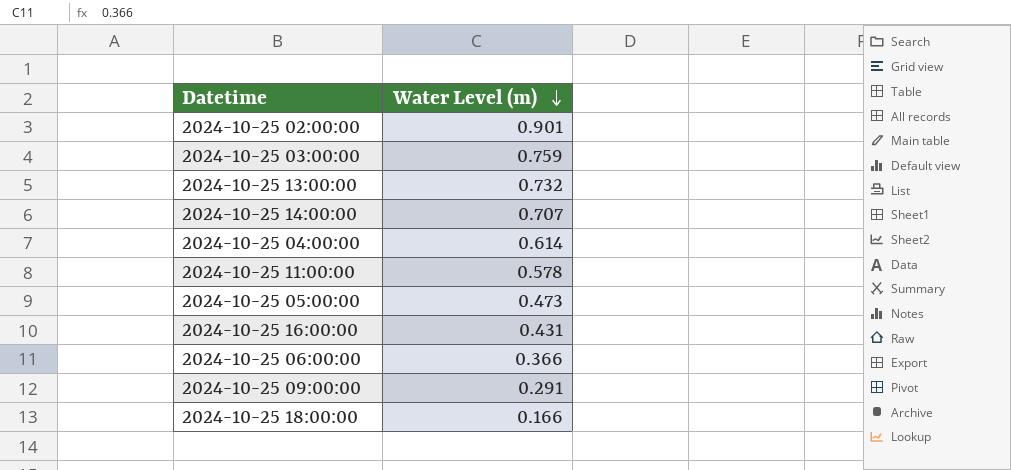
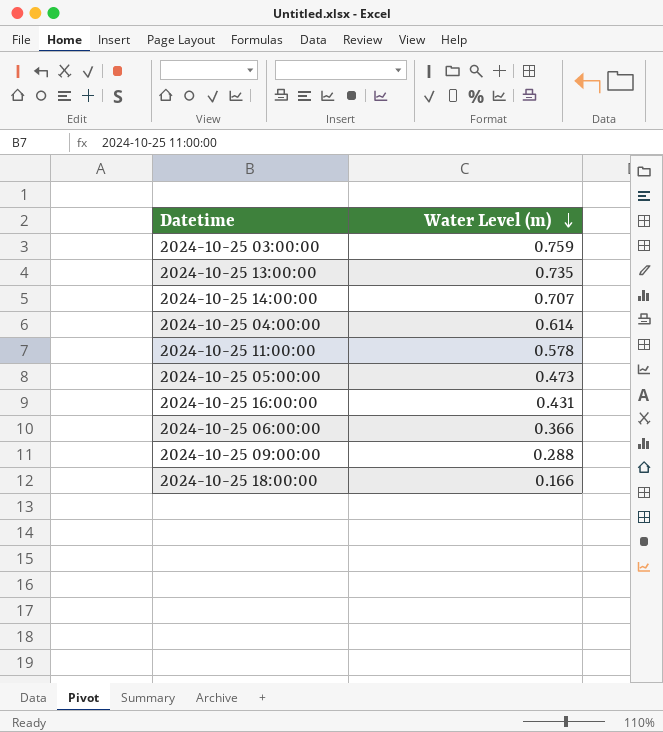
row 2024-10-25 02:00:00: 0.901 -> none
2024-10-25 13:00:00 | Water Level (m): 0.732 -> 0.735
2024-10-25 09:00:00 | Water Level (m): 0.291 -> 0.288

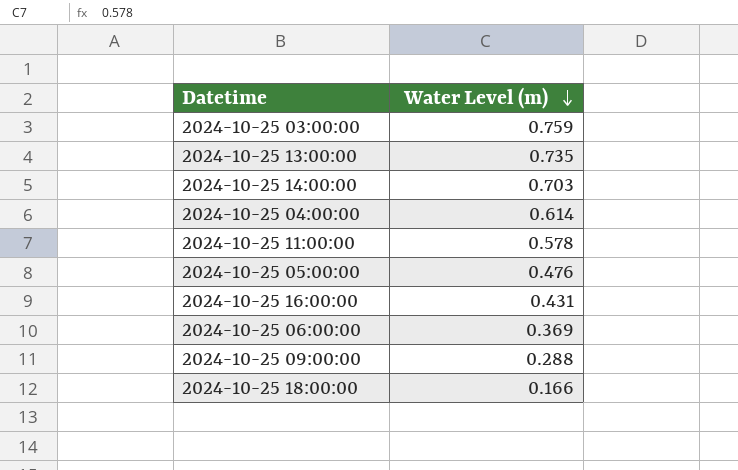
2024-10-25 14:00:00 | Water Level (m): 0.707 -> 0.703
2024-10-25 05:00:00 | Water Level (m): 0.473 -> 0.476
2024-10-25 06:00:00 | Water Level (m): 0.366 -> 0.369

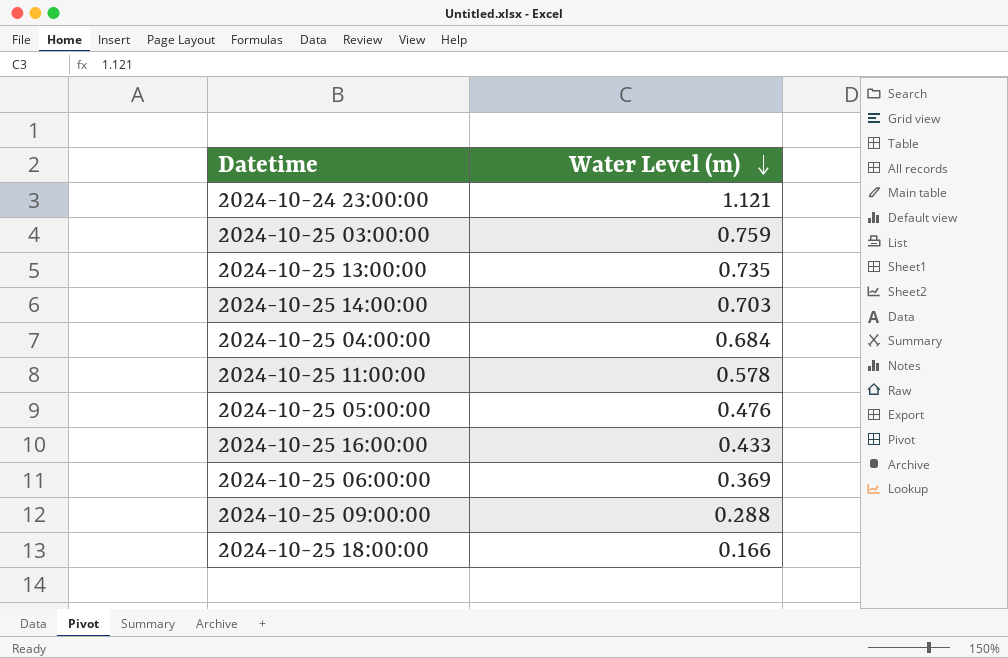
row 2024-10-24 23:00:00: none -> 1.121
2024-10-25 04:00:00 | Water Level (m): 0.614 -> 0.684
2024-10-25 16:00:00 | Water Level (m): 0.431 -> 0.433

